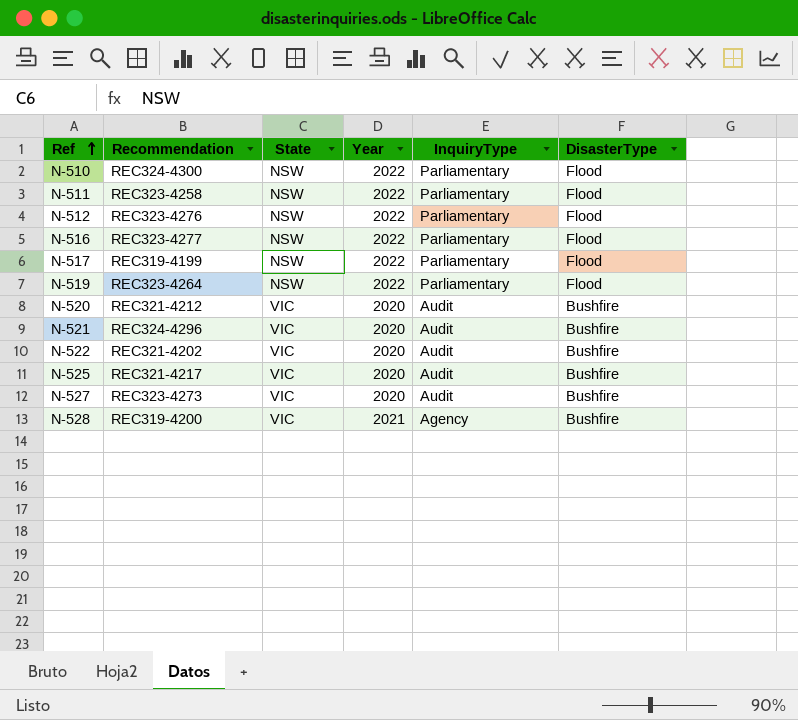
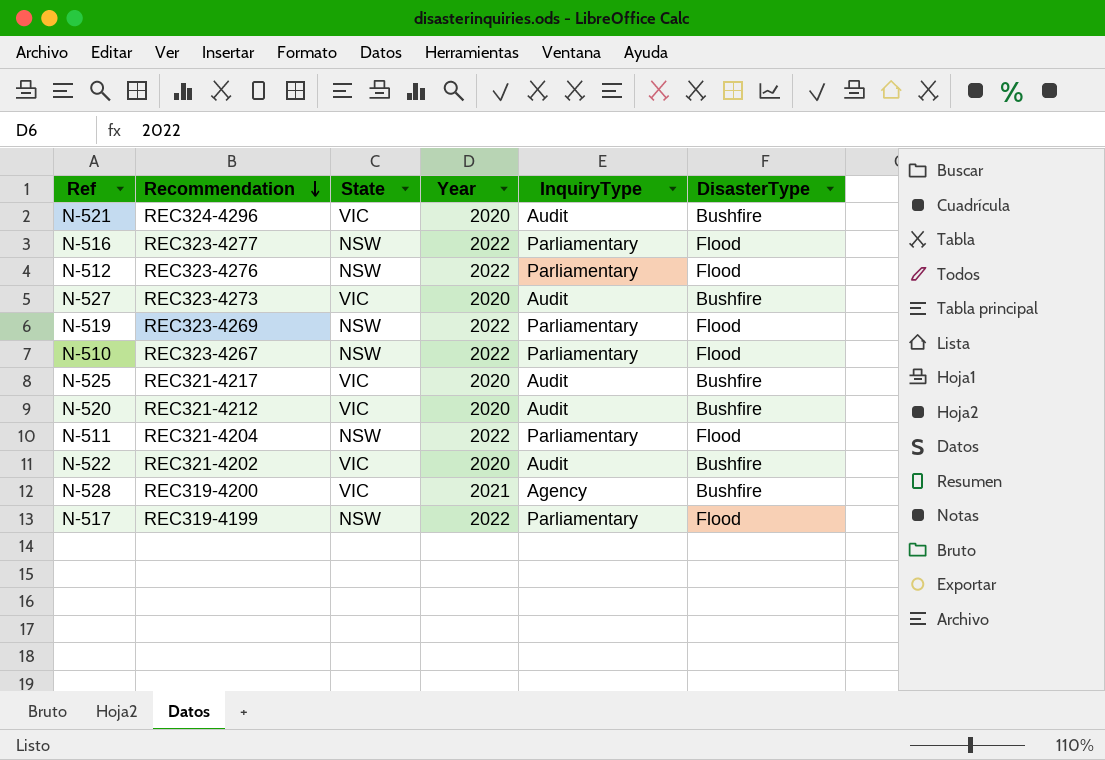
row order: Ref ascending -> Recommendation descending
N-519 | Recommendation: REC323-4264 -> REC323-4269
N-510 | Recommendation: REC324-4300 -> REC323-4267
N-511 | Recommendation: REC323-4258 -> REC321-4204

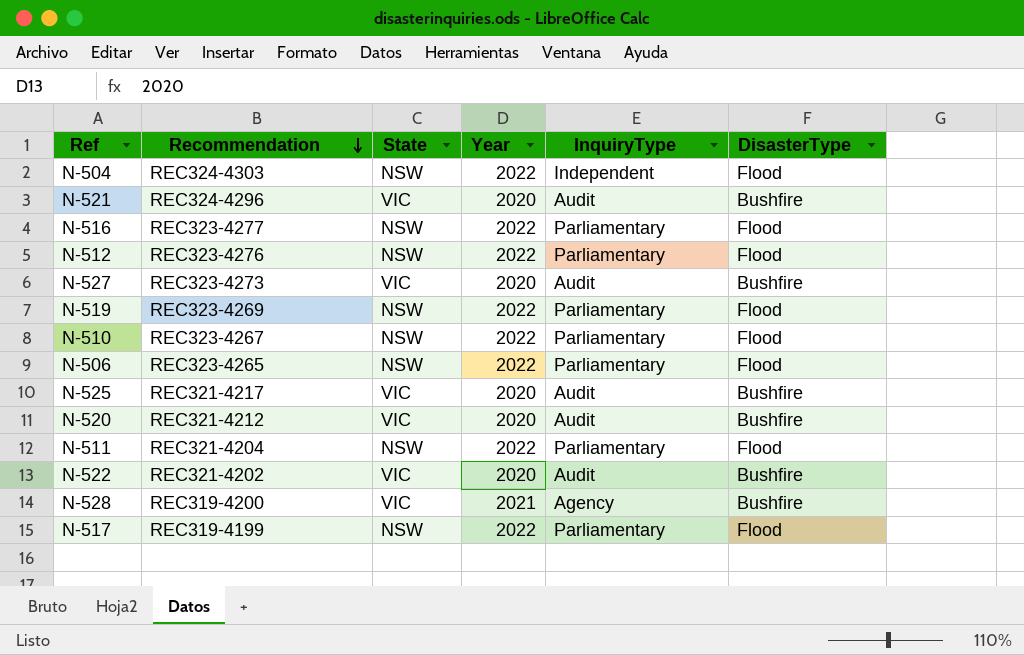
row N-504: none -> REC324-4303 | NSW | 2022 | Independent | Flood
row N-506: none -> REC323-4265 | NSW | 2022 | Parliamentary | Flood

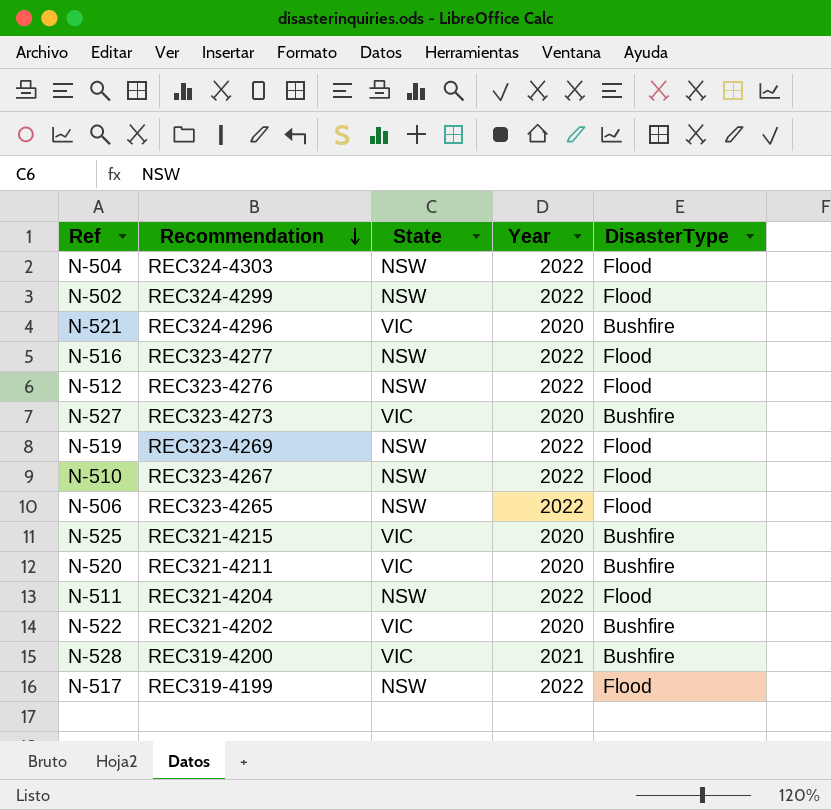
column InquiryType | position: 5 -> none
row N-502: none -> REC324-4299 | NSW | 2022 | Flood
N-525 | Recommendation: REC321-4217 -> REC321-4215
N-520 | Recommendation: REC321-4212 -> REC321-4211

